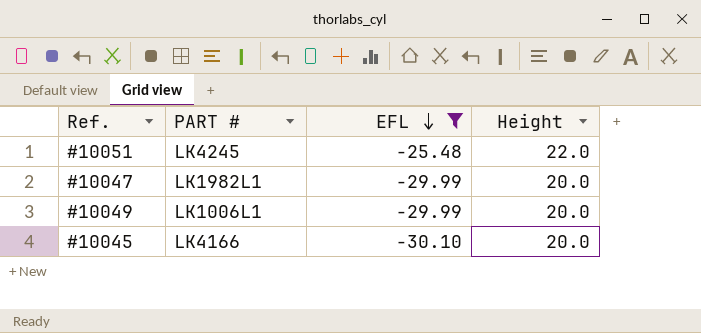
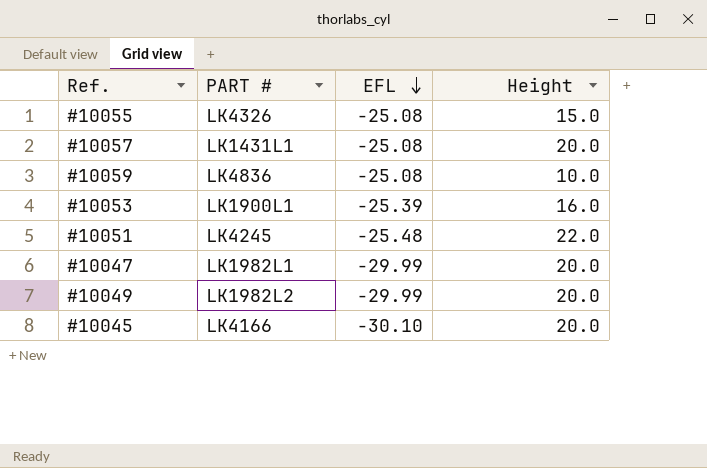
filter: EFL <= -25.48 -> none
#10049 | PART #: LK1006L1 -> LK1982L2

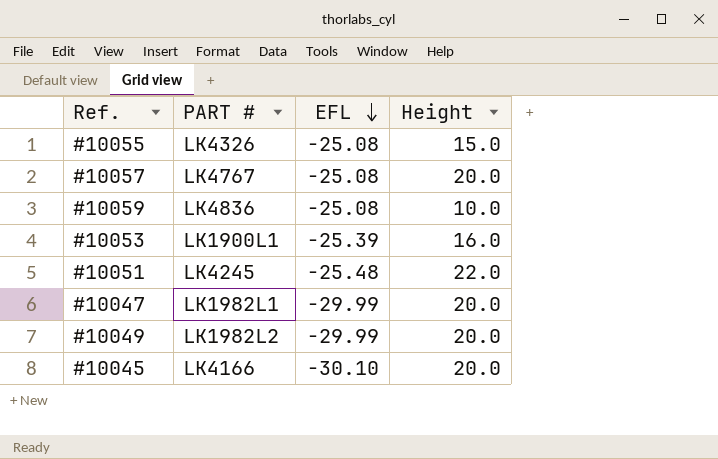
#10057 | PART #: LK1431L1 -> LK4767

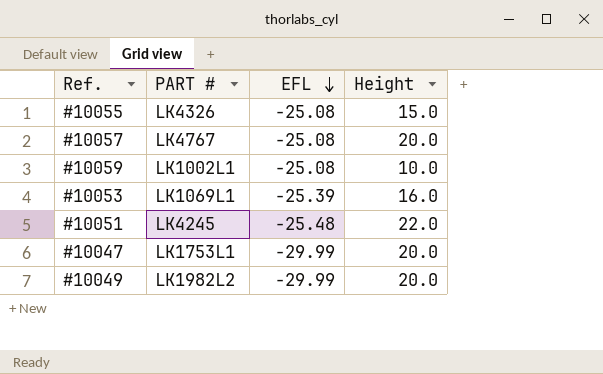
row #10045: LK4166 | -30.10 | 20.0 -> none
#10059 | PART #: LK4836 -> LK1002L1
#10053 | PART #: LK1900L1 -> LK1069L1
#10047 | PART #: LK1982L1 -> LK1753L1

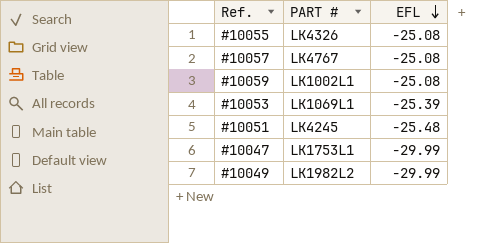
column Height | position: 4 -> none

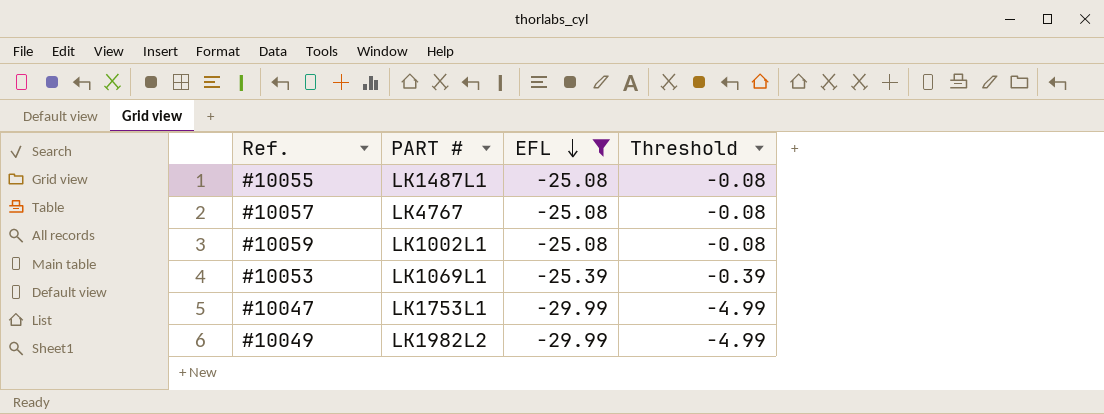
filter: none -> EFL != -25.48
column Threshold | formula: none -> [EFL] + 25
#10055 | PART #: LK4326 -> LK1487L1

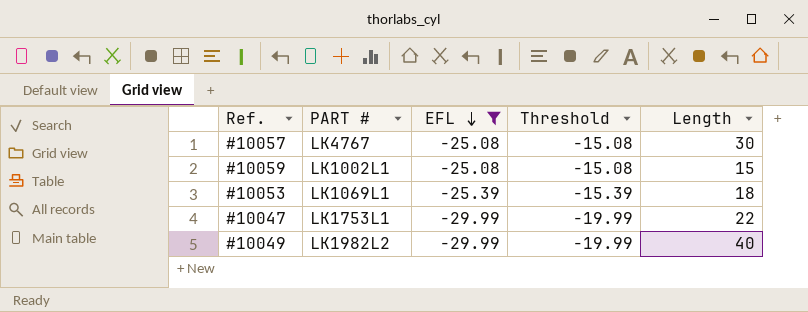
column Threshold | formula: [EFL] + 25 -> [EFL] + 10
column Length | position: none -> 5
row #10055: LK1487L1 | -25.08 | -0.08 -> none

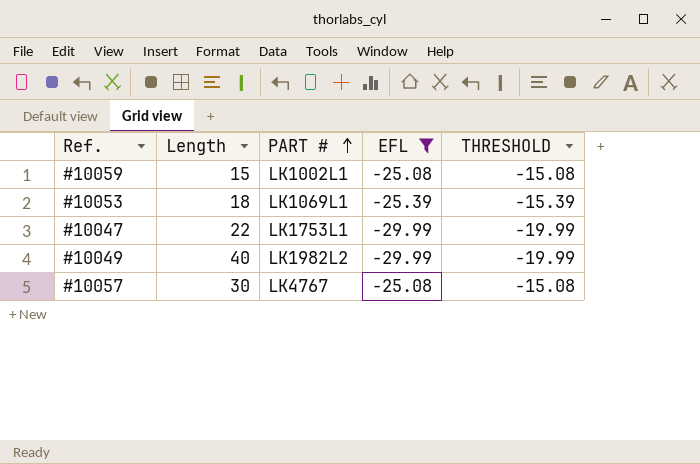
row order: EFL descending -> PART # ascending
column Length | position: 5 -> 2
column name: Threshold -> THRESHOLD

